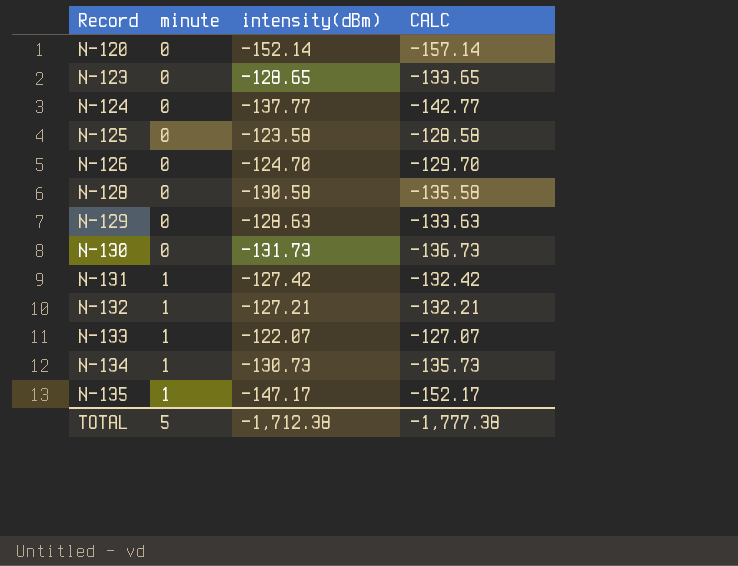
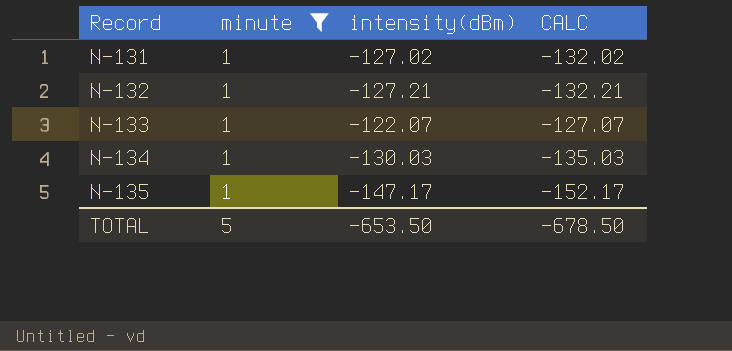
filter: none -> minute = 1
N-131 | intensity(dBm): -127.42 -> -127.02
N-131 | CALC: -132.42 -> -132.02
N-134 | intensity(dBm): -130.73 -> -130.03
N-134 | CALC: -135.73 -> -135.03
TOTAL | intensity(dBm): -1,712.38 -> -653.50
TOTAL | CALC: -1,777.38 -> -678.50

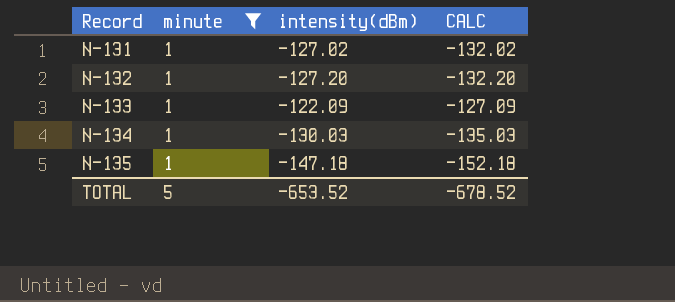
N-132 | intensity(dBm): -127.21 -> -127.20
N-132 | CALC: -132.21 -> -132.20
N-133 | intensity(dBm): -122.07 -> -122.09
N-133 | CALC: -127.07 -> -127.09
N-135 | intensity(dBm): -147.17 -> -147.18
N-135 | CALC: -152.17 -> -152.18
TOTAL | intensity(dBm): -653.50 -> -653.52
TOTAL | CALC: -678.50 -> -678.52

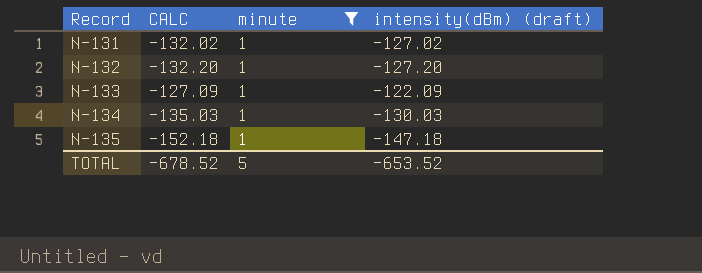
column CALC | position: 4 -> 2
column name: intensity(dBm) -> intensity(dBm) (draft)

